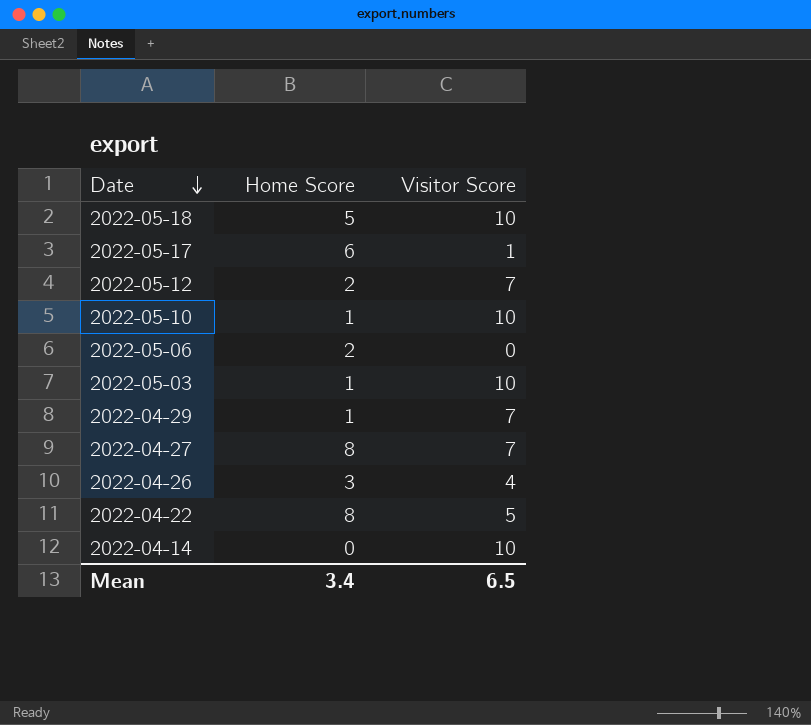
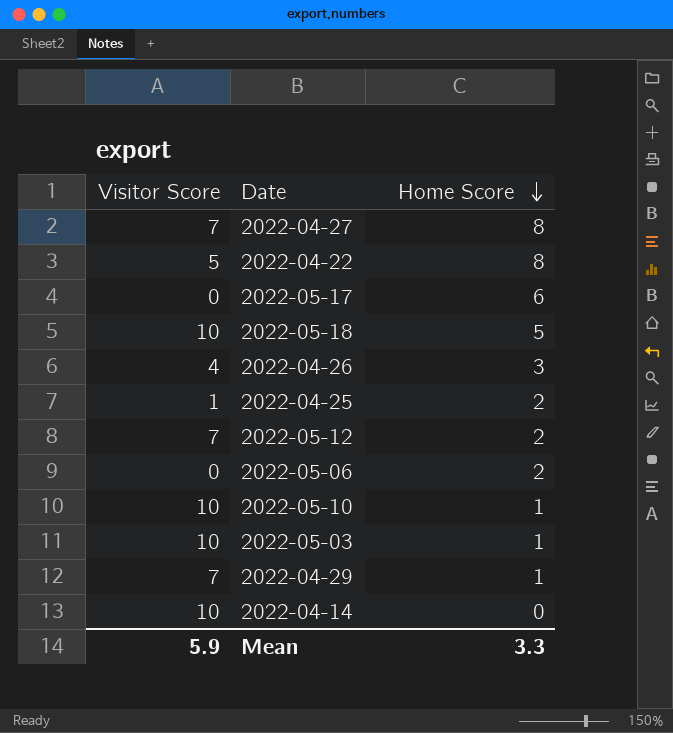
row order: Date descending -> Home Score descending
column Visitor Score | position: 3 -> 1
2022-05-17 | Visitor Score: 1 -> 0
row 2022-04-25: none -> 1 | 2
Mean | Visitor Score: 6.5 -> 5.9
Mean | Home Score: 3.4 -> 3.3

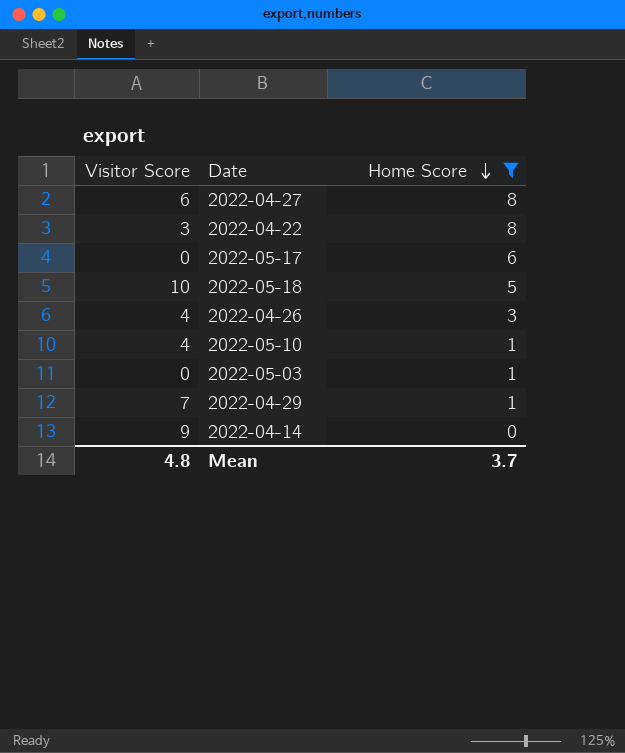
filter: none -> Home Score != 2
2022-04-27 | Visitor Score: 7 -> 6
2022-04-22 | Visitor Score: 5 -> 3
2022-05-10 | Visitor Score: 10 -> 4
2022-05-03 | Visitor Score: 10 -> 0
2022-04-14 | Visitor Score: 10 -> 9
Mean | Visitor Score: 5.9 -> 4.8
Mean | Home Score: 3.3 -> 3.7

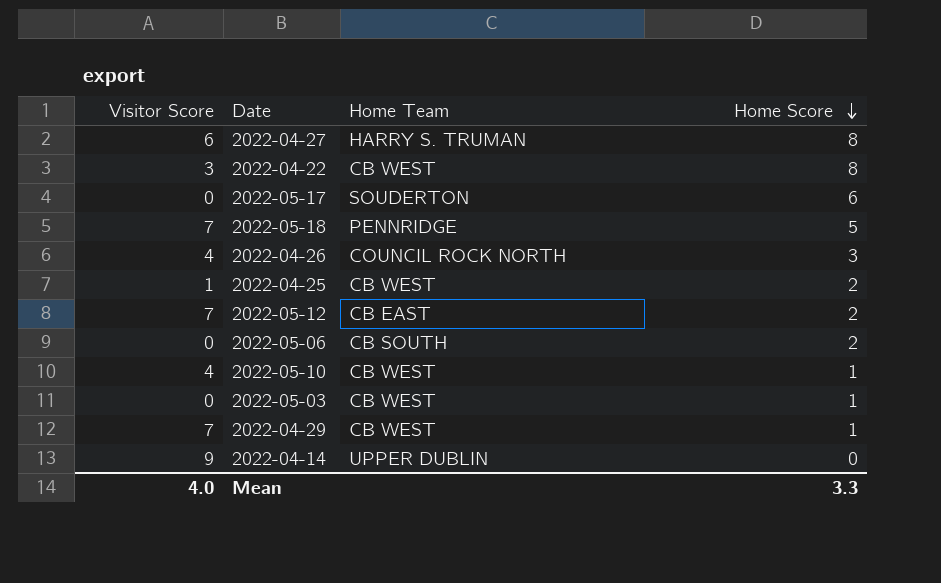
filter: Home Score != 2 -> none
column Home Team | position: none -> 3
2022-05-18 | Visitor Score: 10 -> 7
Mean | Visitor Score: 4.8 -> 4.0
Mean | Home Score: 3.7 -> 3.3

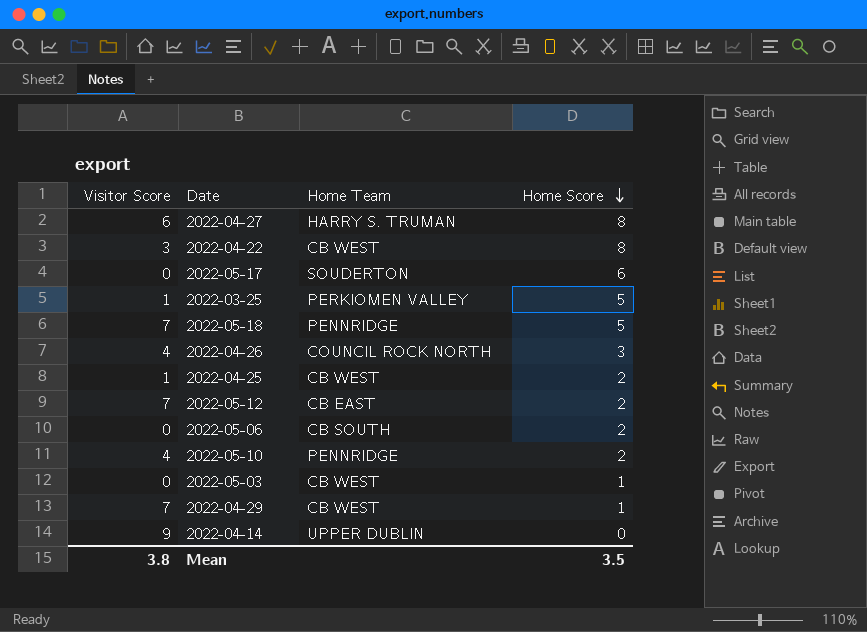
row 2022-03-25: none -> 1 | PERKIOMEN VALLEY | 5
2022-05-10 | Home Team: CB WEST -> PENNRIDGE
2022-05-10 | Home Score: 1 -> 2
Mean | Visitor Score: 4.0 -> 3.8
Mean | Home Score: 3.3 -> 3.5

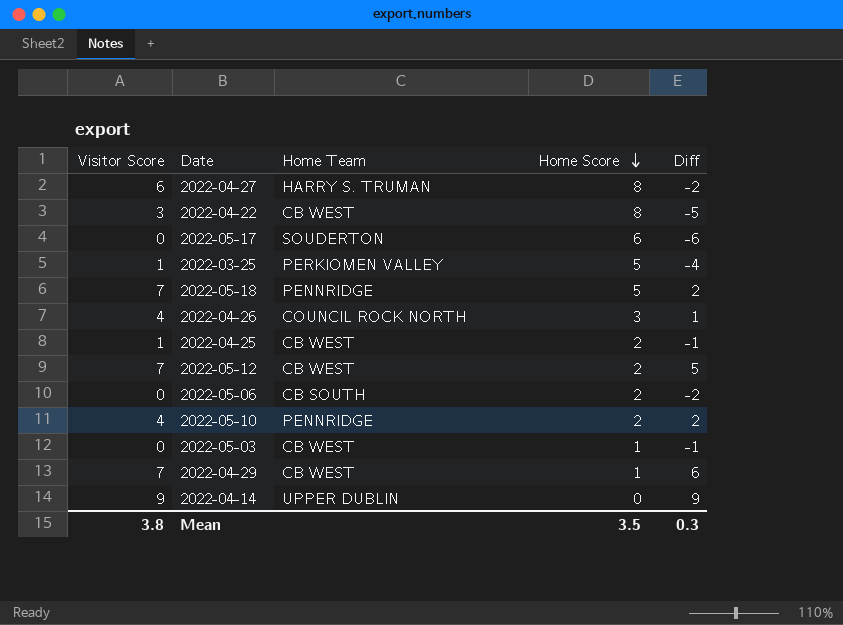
column Diff | formula: none -> [Visitor Score] - [Home Score]
2022-05-12 | Home Team: CB EAST -> CB WEST

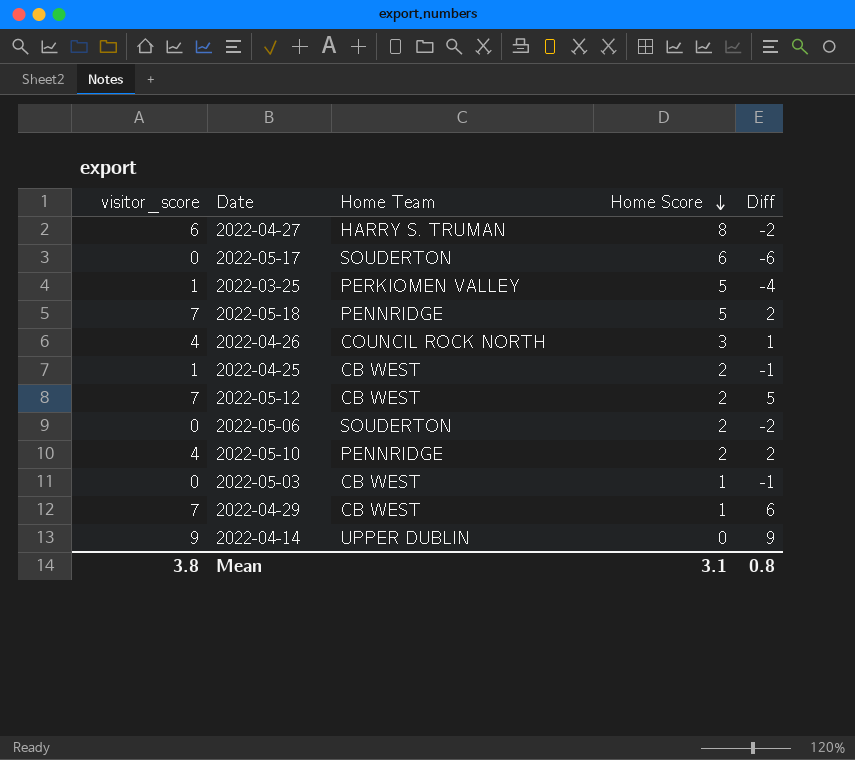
column name: Visitor Score -> visitor_score
row 2022-04-22: 3 | CB WEST | 8 | -5 -> none
2022-05-06 | Home Team: CB SOUTH -> SOUDERTON
Mean | Home Score: 3.5 -> 3.1
Mean | Diff: 0.3 -> 0.8

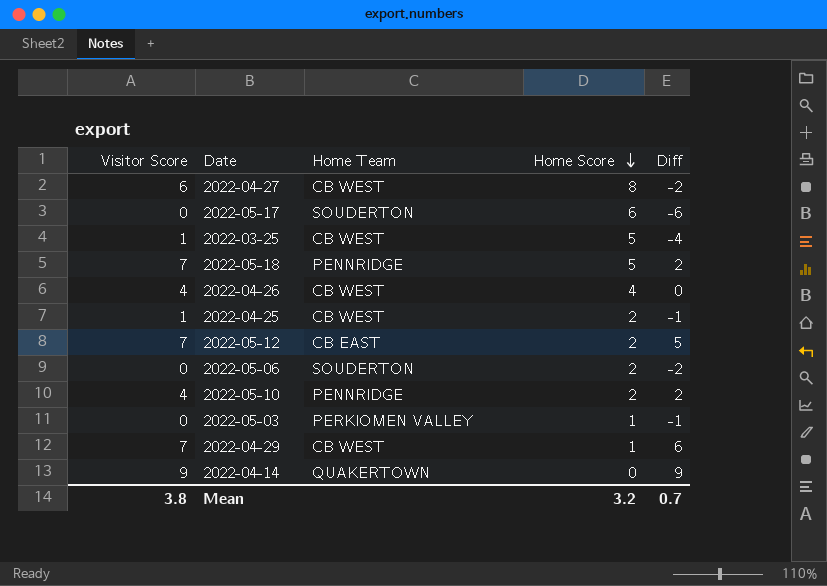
column name: visitor_score -> Visitor Score
2022-04-27 | Home Team: HARRY S. TRUMAN -> CB WEST
2022-03-25 | Home Team: PERKIOMEN VALLEY -> CB WEST
2022-04-26 | Home Team: COUNCIL ROCK NORTH -> CB WEST
2022-04-26 | Home Score: 3 -> 4
2022-04-26 | Diff: 1 -> 0
2022-05-12 | Home Team: CB WEST -> CB EAST
2022-05-03 | Home Team: CB WEST -> PERKIOMEN VALLEY
2022-04-14 | Home Team: UPPER DUBLIN -> QUAKERTOWN
Mean | Home Score: 3.1 -> 3.2
Mean | Diff: 0.8 -> 0.7

